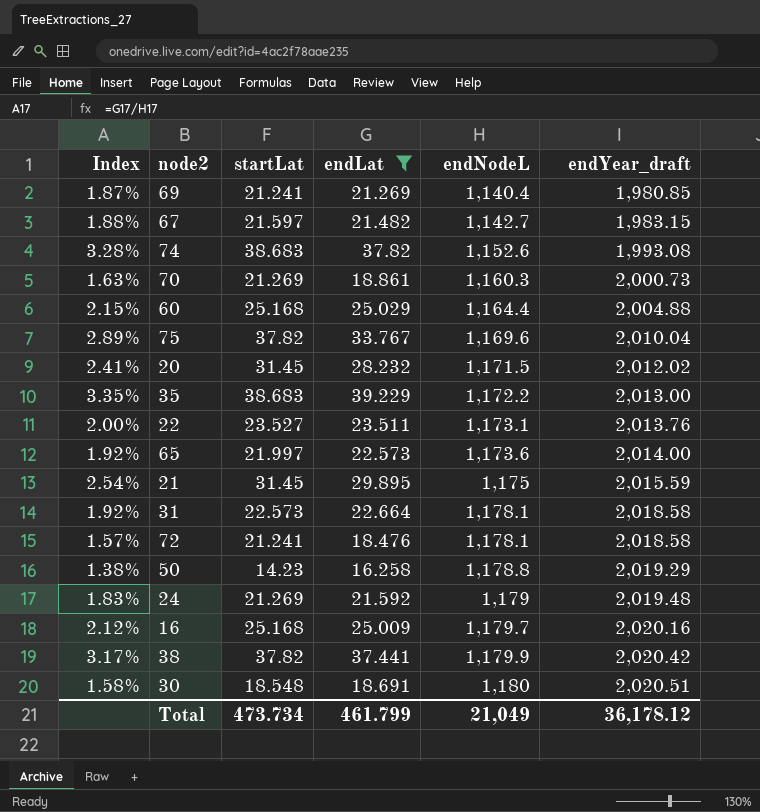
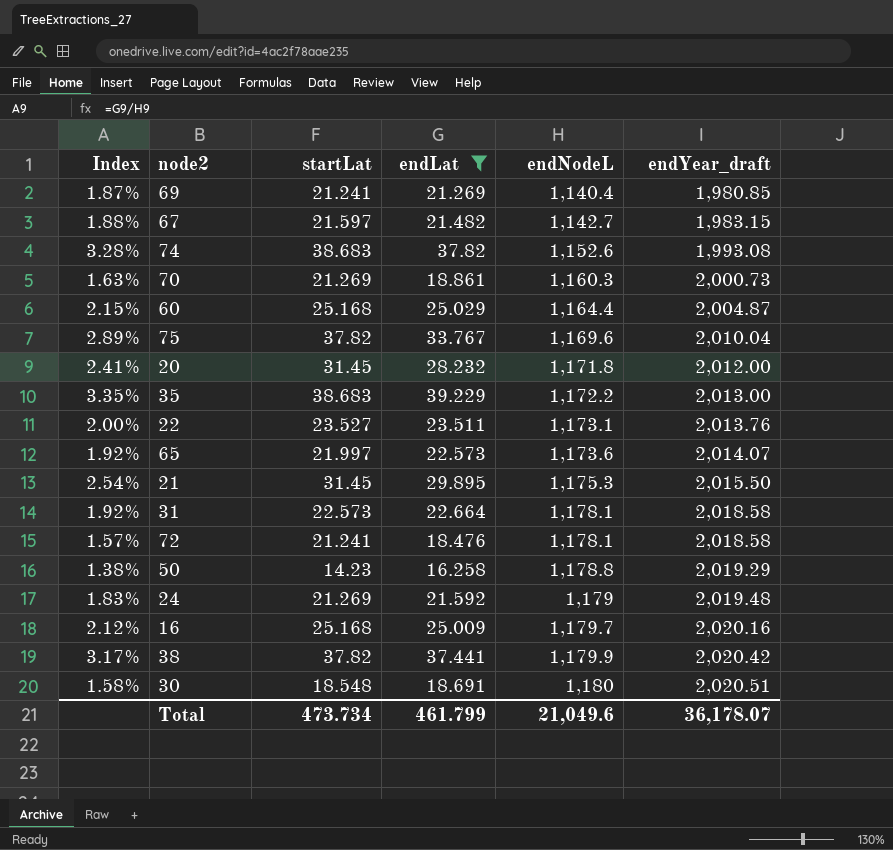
60 | endYear_draft: 2,004.88 -> 2,004.87
20 | endNodeL: 1,171.5 -> 1,171.8
20 | endYear_draft: 2,012.02 -> 2,012.00
65 | endYear_draft: 2,014.00 -> 2,014.07
21 | endNodeL: 1,175 -> 1,175.3
21 | endYear_draft: 2,015.59 -> 2,015.50
Total | endNodeL: 21,049 -> 21,049.6
Total | endYear_draft: 36,178.12 -> 36,178.07

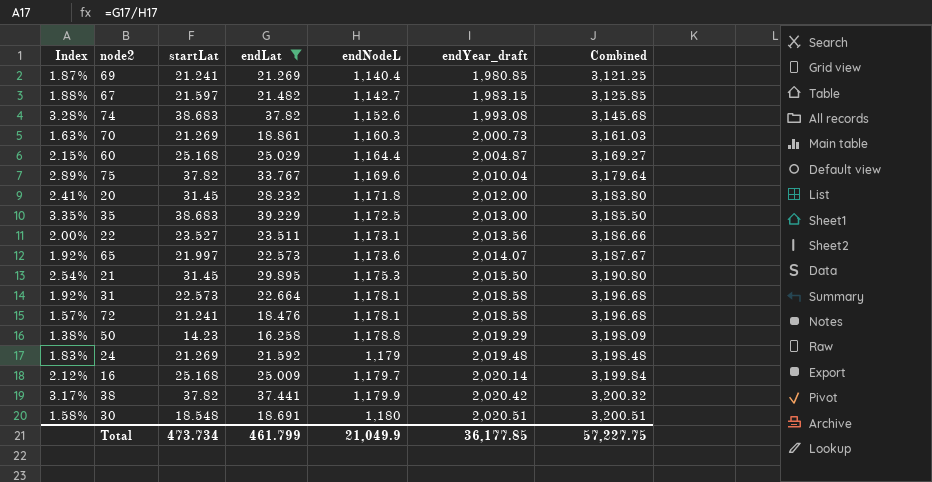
column Combined | formula: none -> [endNodeL] + [endYear_draft]
35 | endNodeL: 1,172.2 -> 1,172.5
22 | endYear_draft: 2,013.76 -> 2,013.56
16 | endYear_draft: 2,020.16 -> 2,020.14
Total | endNodeL: 21,049.6 -> 21,049.9
Total | endYear_draft: 36,178.07 -> 36,177.85

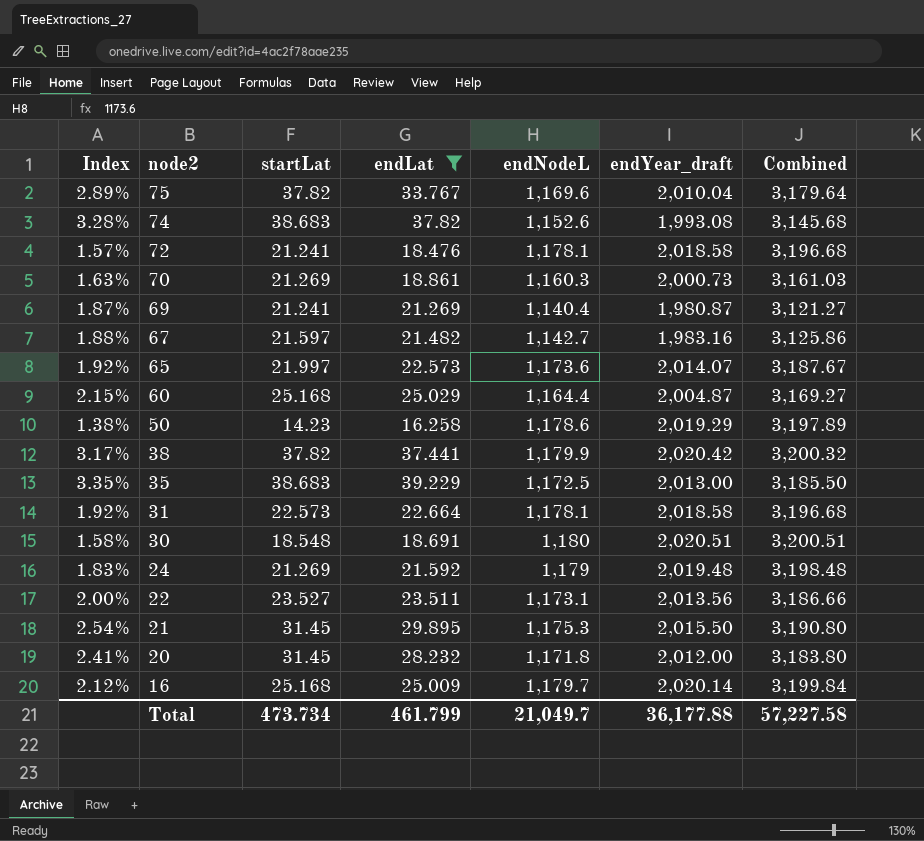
row order: endNodeL ascending -> node2 descending
69 | endYear_draft: 1,980.85 -> 1,980.87
69 | Combined: 3,121.25 -> 3,121.27
67 | endYear_draft: 1,983.15 -> 1,983.16
67 | Combined: 3,125.85 -> 3,125.86
50 | endNodeL: 1,178.8 -> 1,178.6
50 | Combined: 3,198.09 -> 3,197.89
Total | endNodeL: 21,049.9 -> 21,049.7
Total | endYear_draft: 36,177.85 -> 36,177.88
Total | Combined: 57,227.75 -> 57,227.58

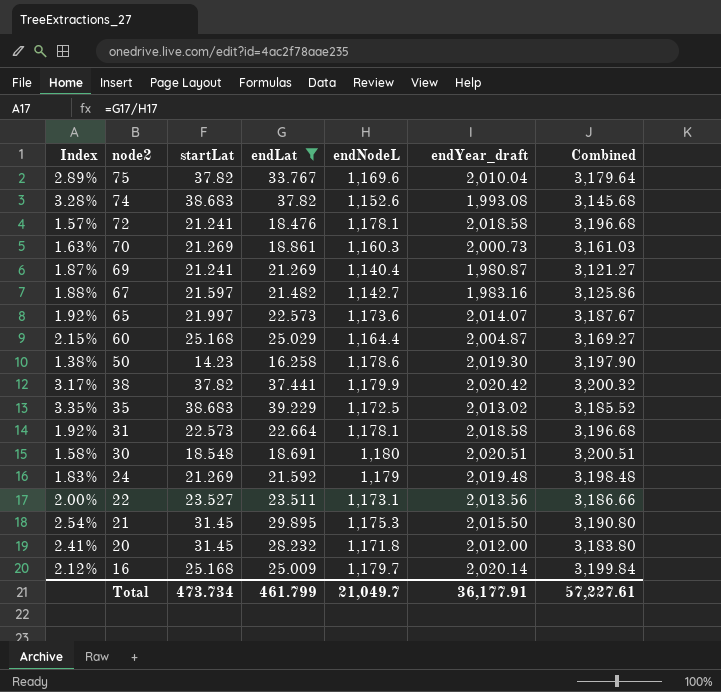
50 | endYear_draft: 2,019.29 -> 2,019.30
50 | Combined: 3,197.89 -> 3,197.90
35 | endYear_draft: 2,013.00 -> 2,013.02
35 | Combined: 3,185.50 -> 3,185.52
Total | endYear_draft: 36,177.88 -> 36,177.91
Total | Combined: 57,227.58 -> 57,227.61

